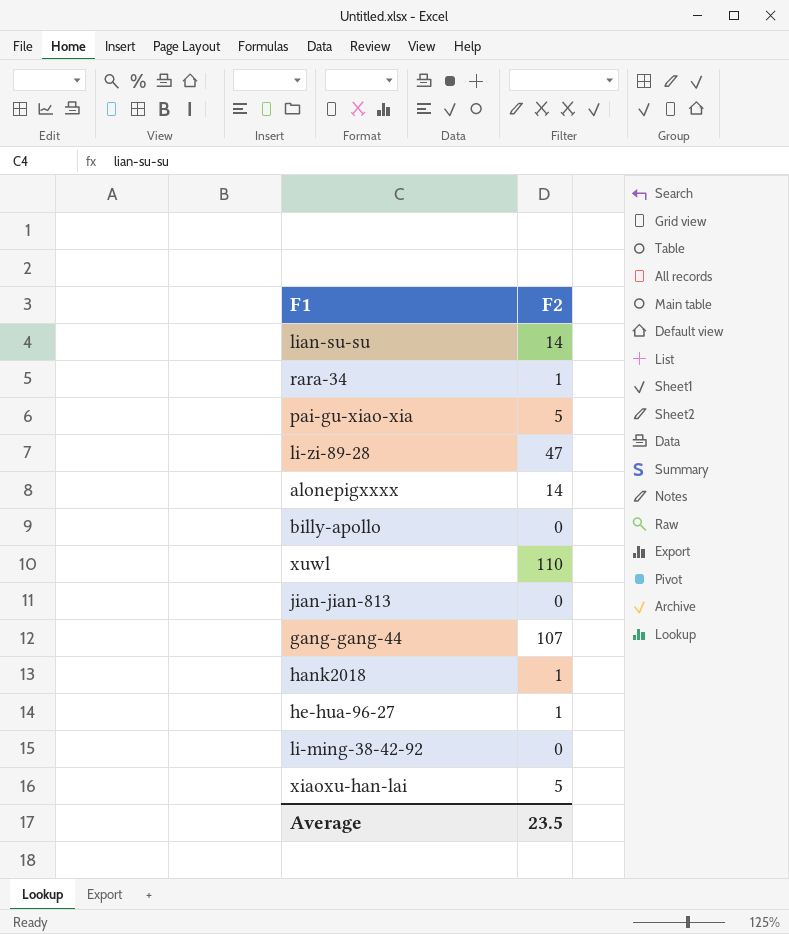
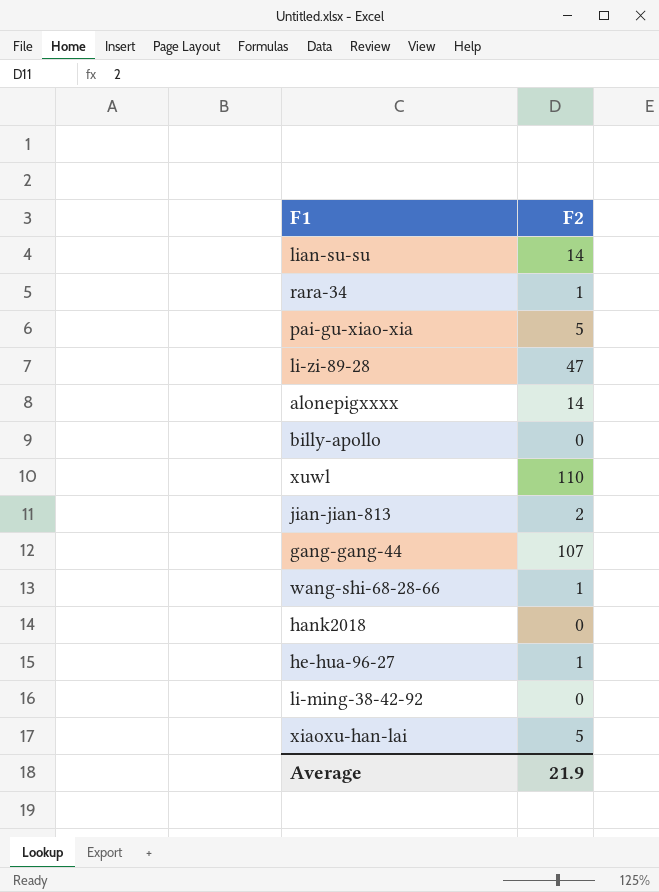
jian-jian-813 | F2: 0 -> 2
row wang-shi-68-28-66: none -> 1
hank2018 | F2: 1 -> 0
Average | F2: 23.5 -> 21.9

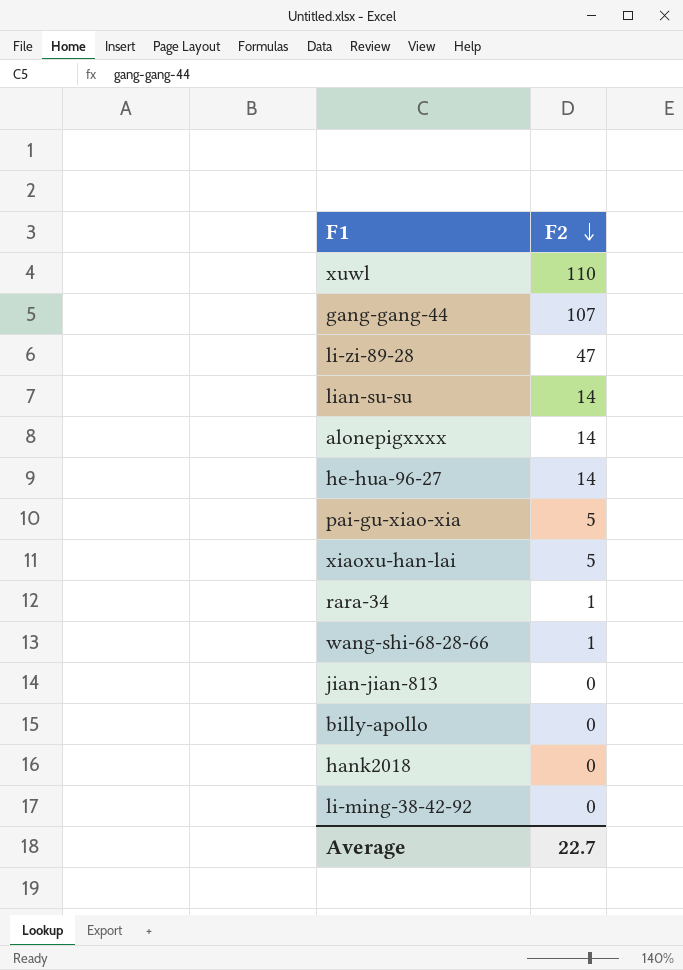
row order: none -> F2 descending
he-hua-96-27 | F2: 1 -> 14
jian-jian-813 | F2: 2 -> 0
Average | F2: 21.9 -> 22.7

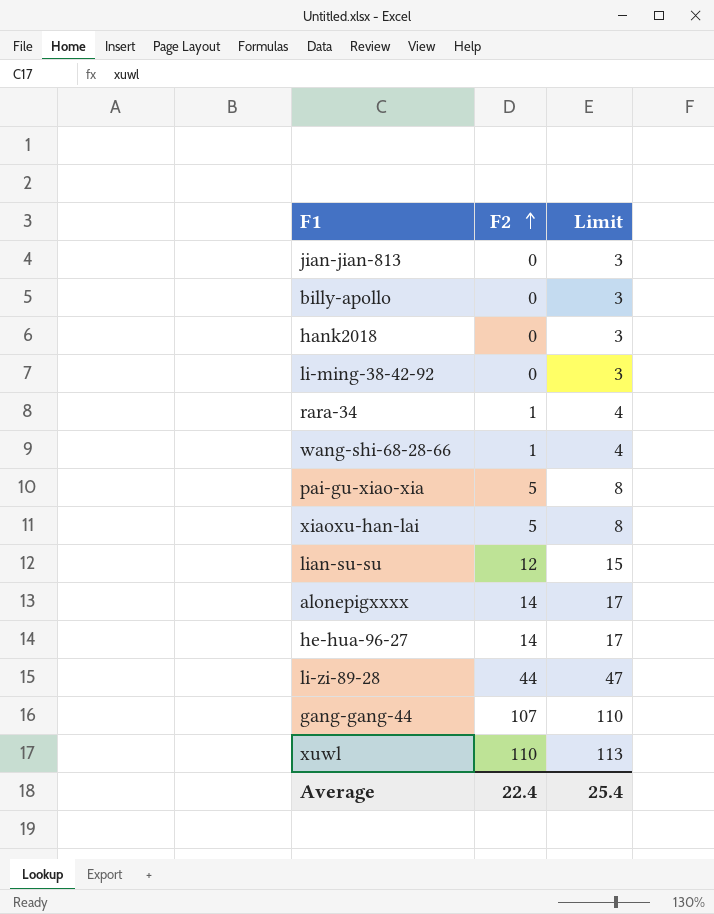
row order: F2 descending -> F2 ascending
column Limit | formula: none -> [F2] + 3
lian-su-su | F2: 14 -> 12
li-zi-89-28 | F2: 47 -> 44
Average | F2: 22.7 -> 22.4

